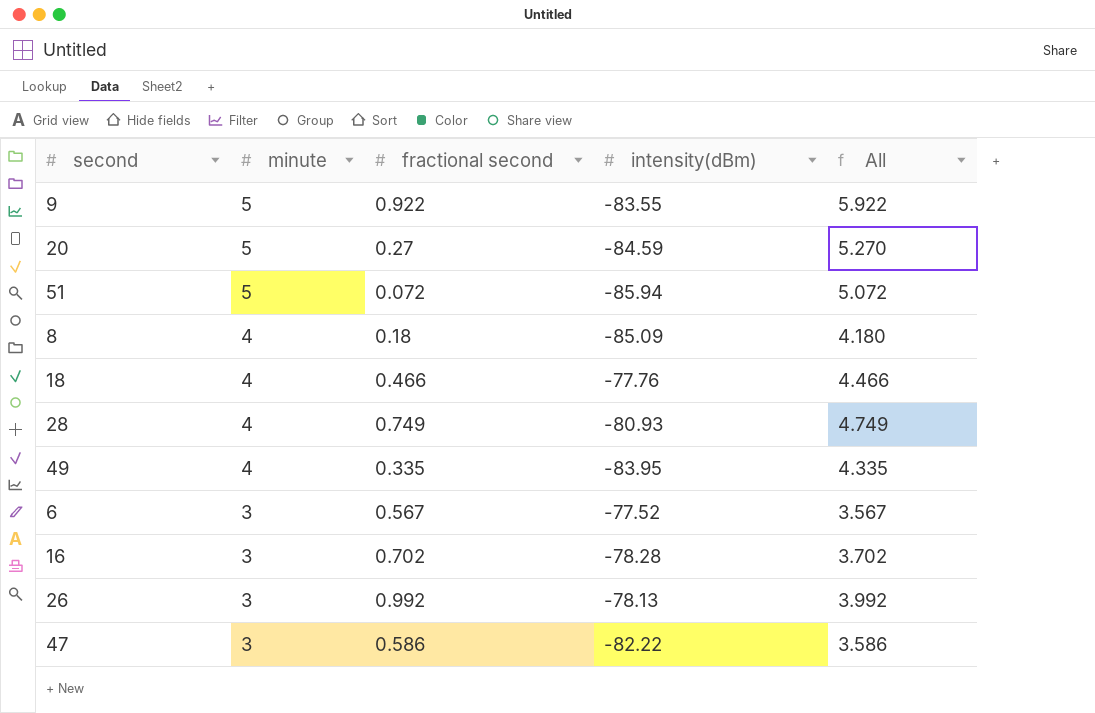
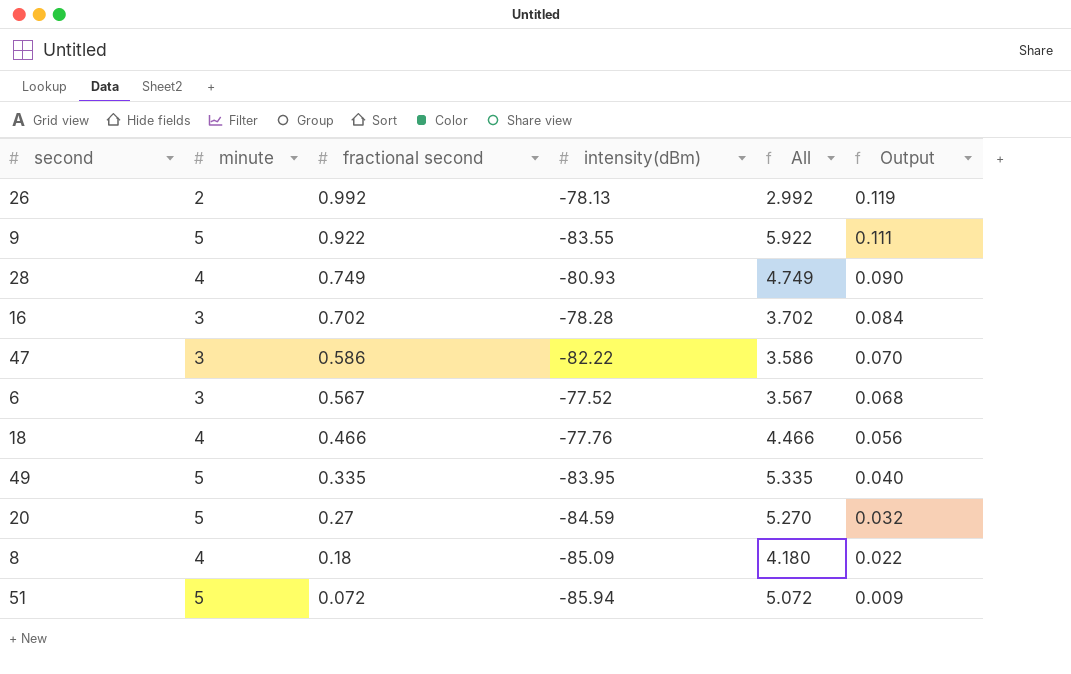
row order: minute descending -> fractional second descending
column Output | formula: none -> [fractional second] * 0.12
26 | minute: 3 -> 2
26 | All: 3.992 -> 2.992
49 | minute: 4 -> 5
49 | All: 4.335 -> 5.335

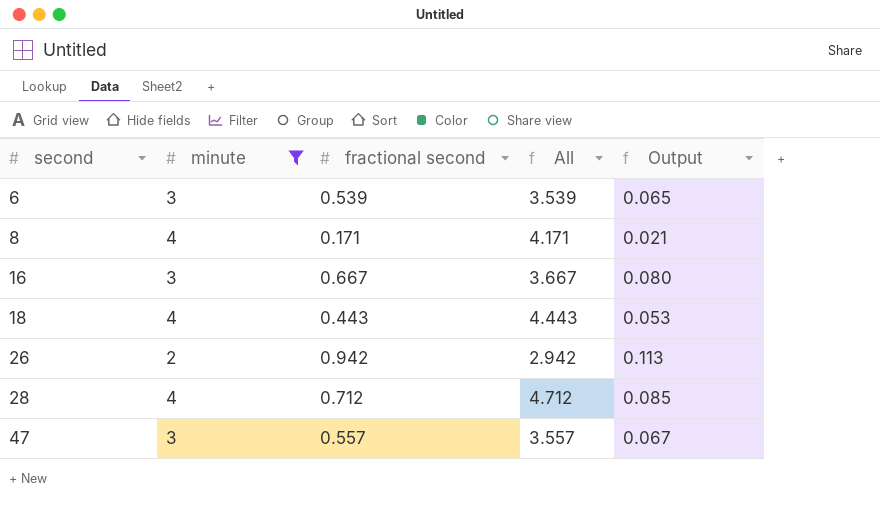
filter: none -> minute != 5
row order: fractional second descending -> second ascending
column intensity(dBm) | position: 4 -> none
6 | fractional second: 0.567 -> 0.539
6 | All: 3.567 -> 3.539
6 | Output: 0.068 -> 0.065
8 | fractional second: 0.18 -> 0.171
8 | All: 4.180 -> 4.171
8 | Output: 0.022 -> 0.021
16 | fractional second: 0.702 -> 0.667
16 | All: 3.702 -> 3.667
16 | Output: 0.084 -> 0.080
18 | fractional second: 0.466 -> 0.443
18 | All: 4.466 -> 4.443
18 | Output: 0.056 -> 0.053
26 | fractional second: 0.992 -> 0.942
26 | All: 2.992 -> 2.942
26 | Output: 0.119 -> 0.113
28 | fractional second: 0.749 -> 0.712
28 | All: 4.749 -> 4.712
28 | Output: 0.090 -> 0.085
47 | fractional second: 0.586 -> 0.557
47 | All: 3.586 -> 3.557
47 | Output: 0.070 -> 0.067

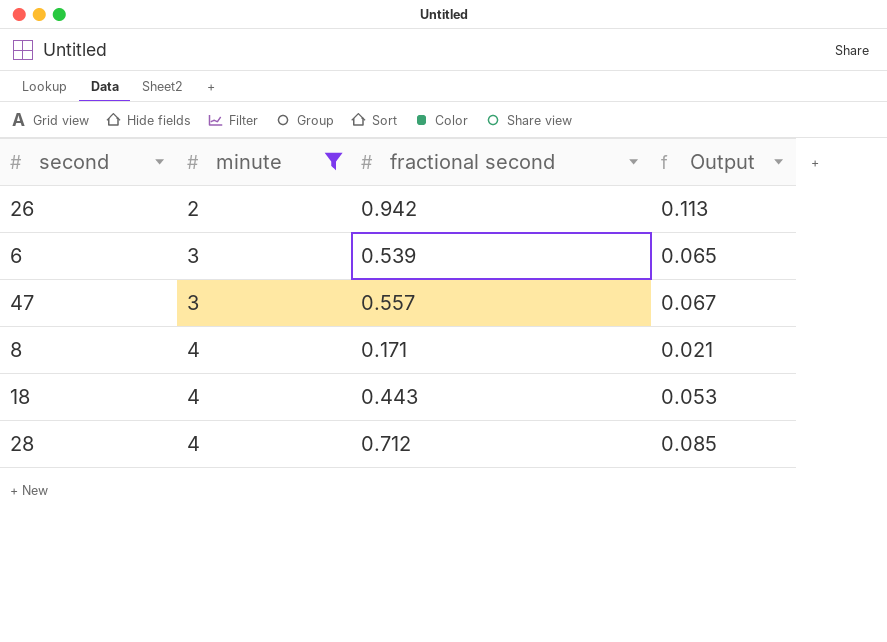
row order: second ascending -> minute ascending
column All | formula: [minute] + [fractional second] -> none
row 16: 3 | 0.667 | 3.667 | 0.080 -> none

